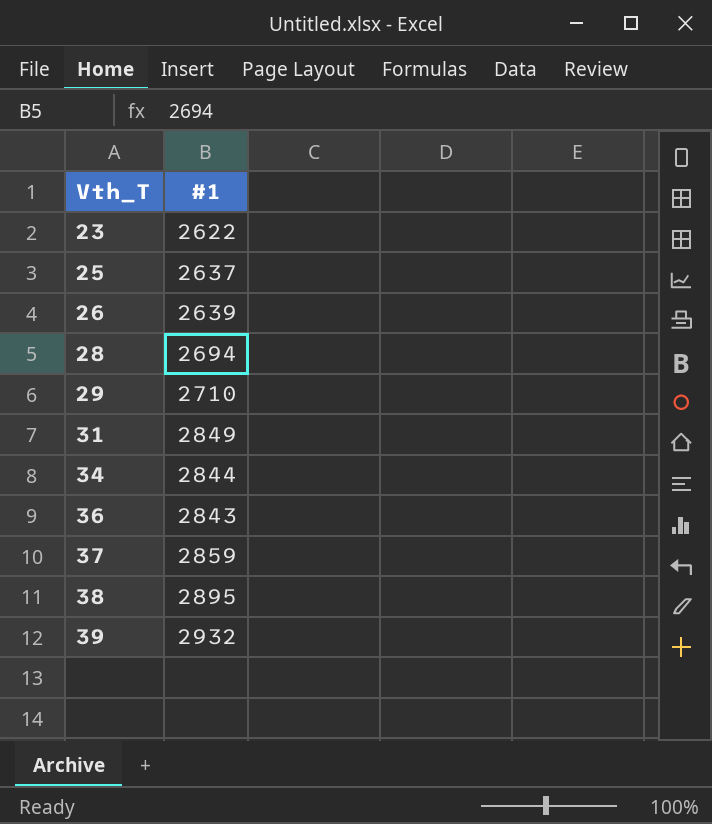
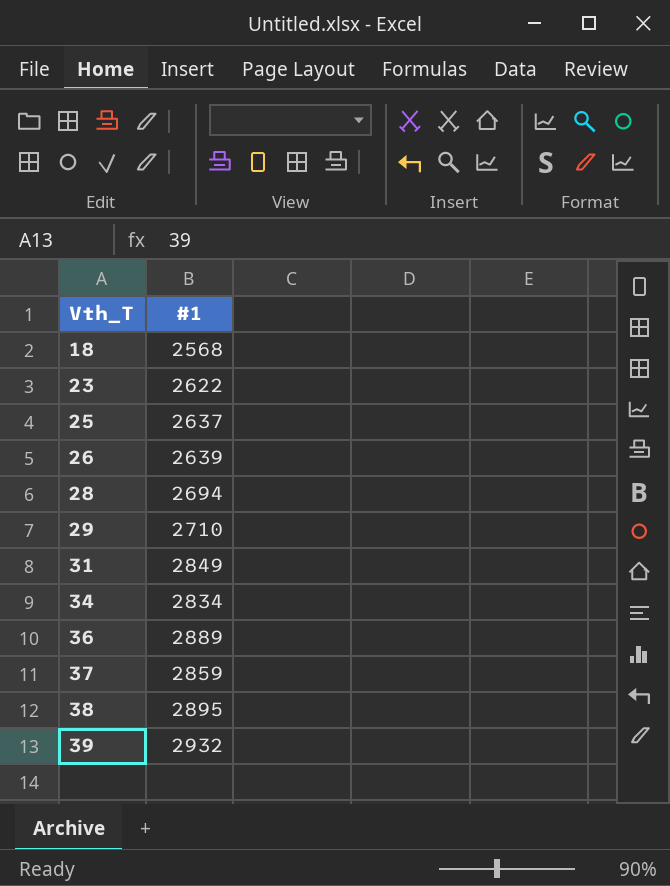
row 18: none -> 2568
34 | #1: 2844 -> 2834
36 | #1: 2843 -> 2889

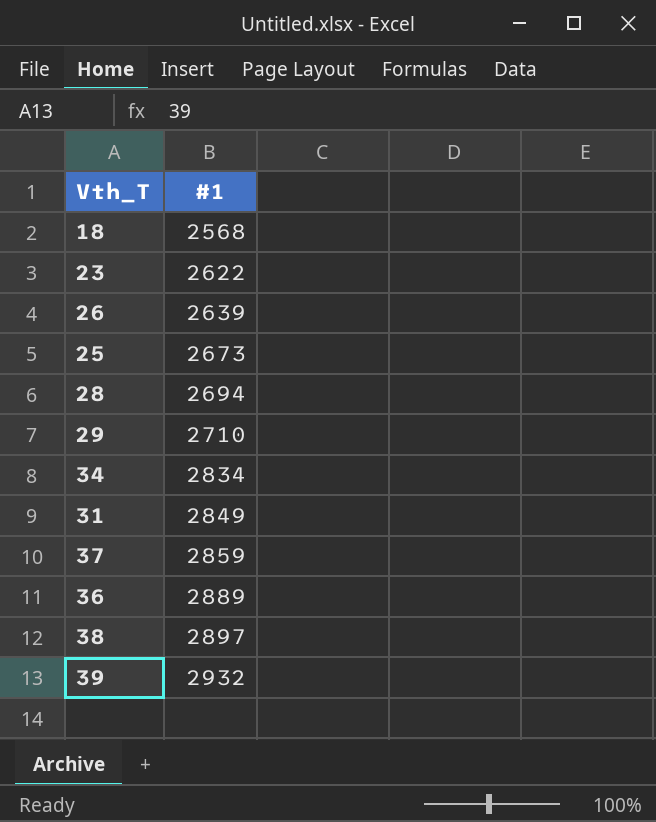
row order: Vth_T ascending -> #1 ascending
25 | #1: 2637 -> 2673
38 | #1: 2895 -> 2897

